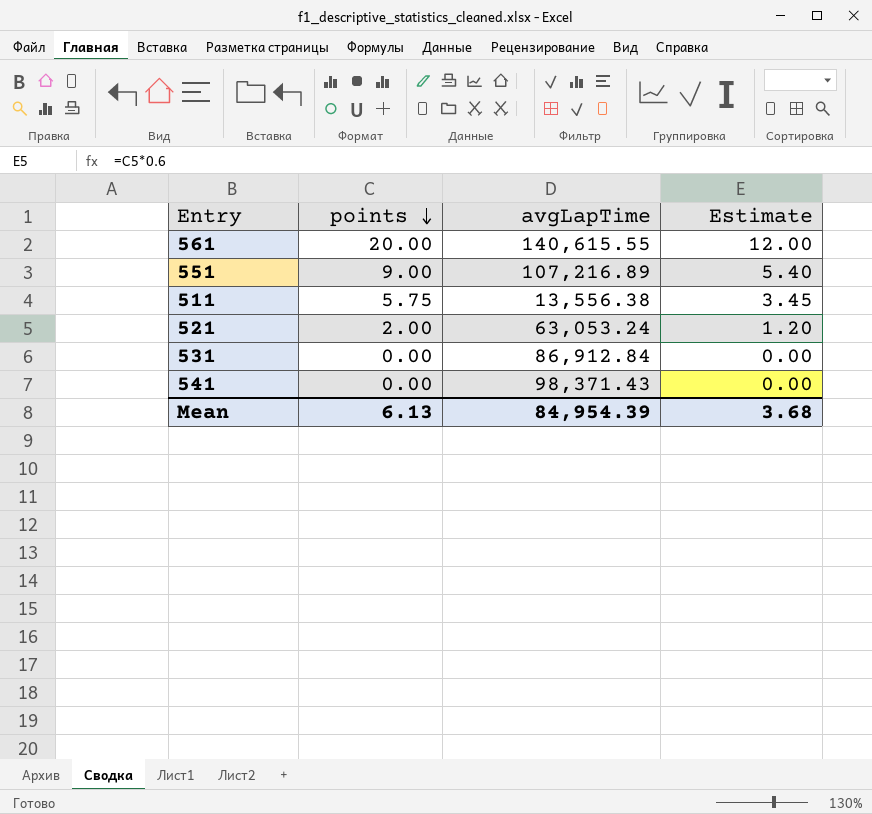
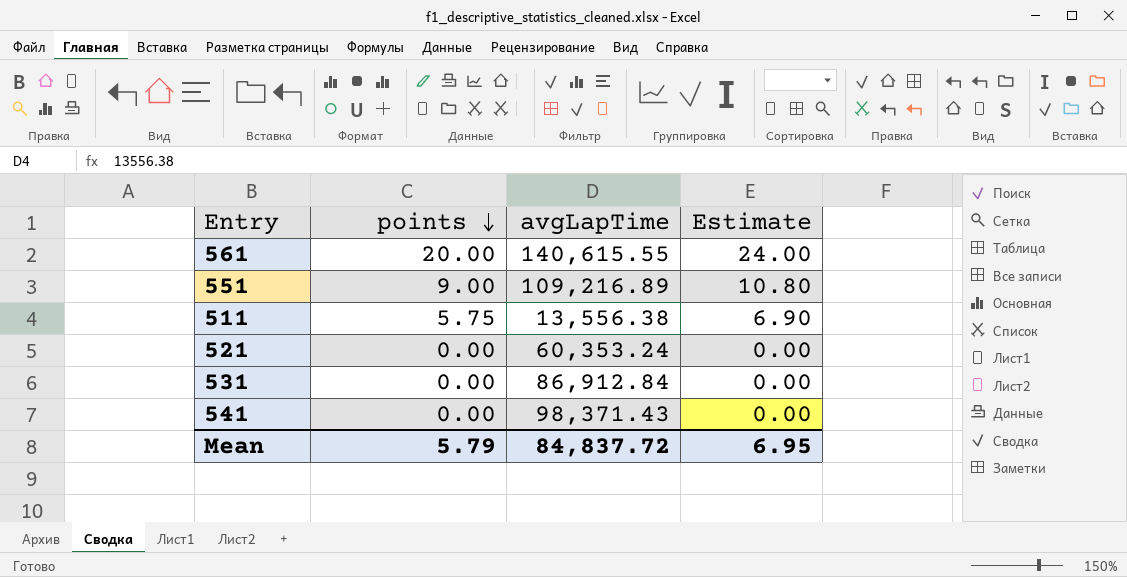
column Estimate | formula: [points] * 0.6 -> [points] * 1.2
551 | avgLapTime: 107,216.89 -> 109,216.89
521 | points: 2.00 -> 0.00
521 | avgLapTime: 63,053.24 -> 60,353.24
Mean | points: 6.13 -> 5.79
Mean | avgLapTime: 84,954.39 -> 84,837.72
Mean | Estimate: 3.68 -> 6.95

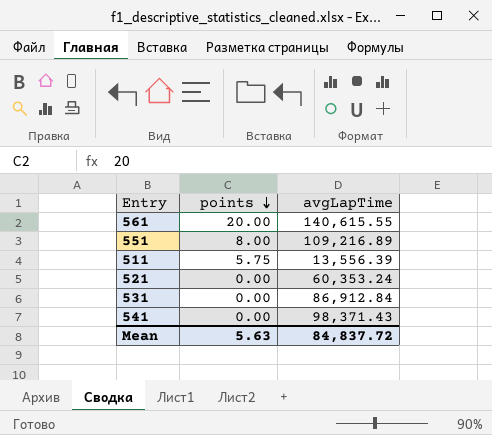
column Estimate | formula: [points] * 1.2 -> none
551 | points: 9.00 -> 8.00
511 | avgLapTime: 13,556.38 -> 13,556.39
Mean | points: 5.79 -> 5.63

